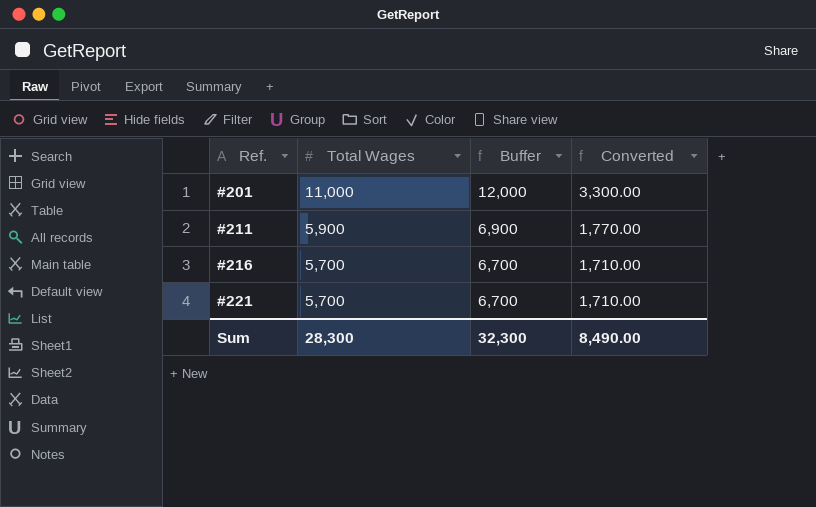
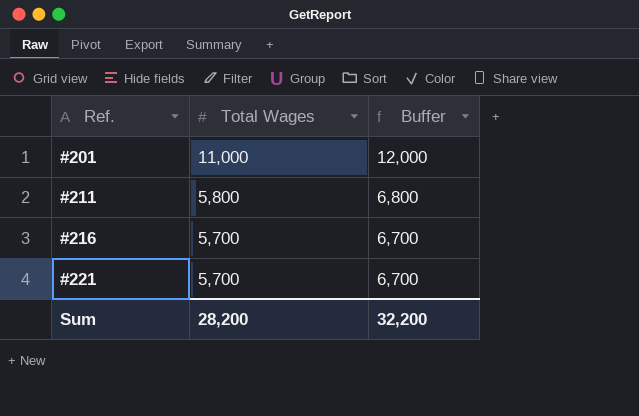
column Converted | formula: [Total Wages] * 0.3 -> none
#211 | Total Wages: 5,900 -> 5,800
#211 | Buffer: 6,900 -> 6,800
Sum | Total Wages: 28,300 -> 28,200
Sum | Buffer: 32,300 -> 32,200

